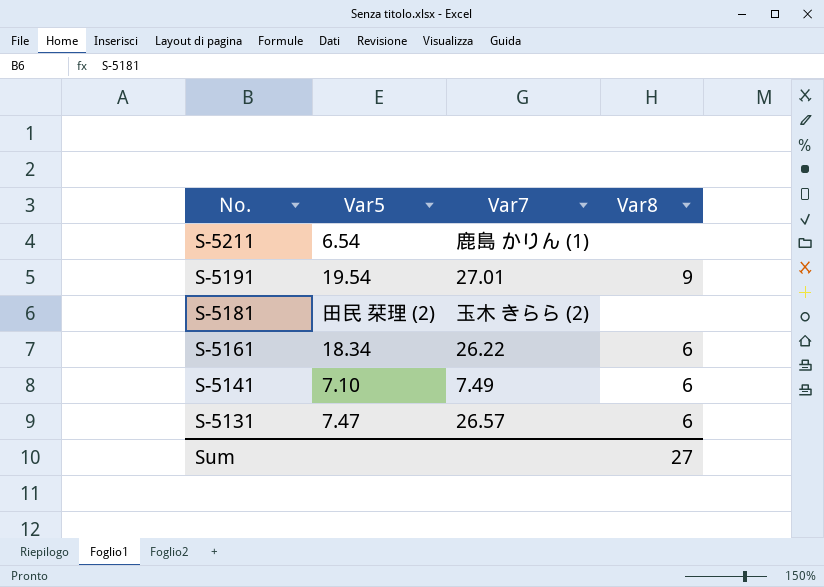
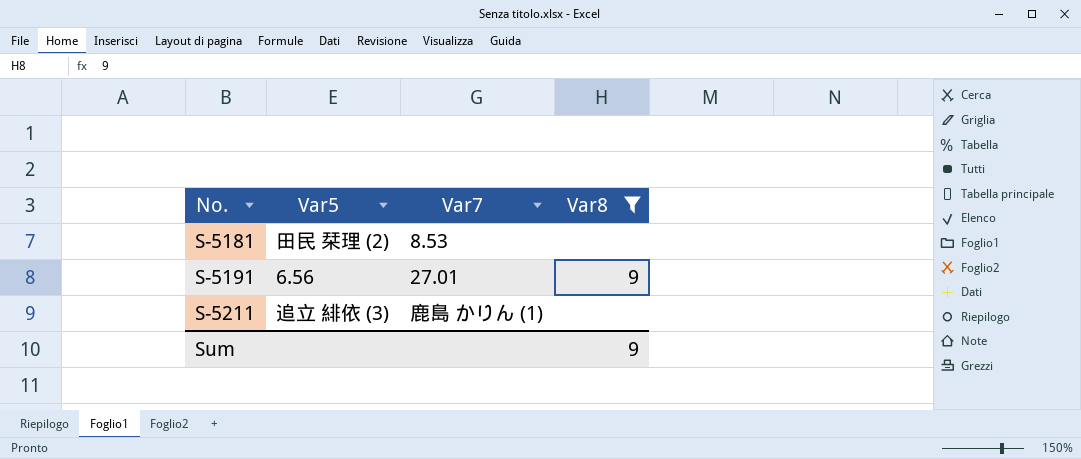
filter: none -> Var8 != 6
row order: No. descending -> No. ascending
S-5181 | Var7: 玉木 きらら (2) -> 8.53
S-5191 | Var5: 19.54 -> 6.56
S-5211 | Var5: 6.54 -> 追立 緋依 (3)
Sum | Var8: 27 -> 9

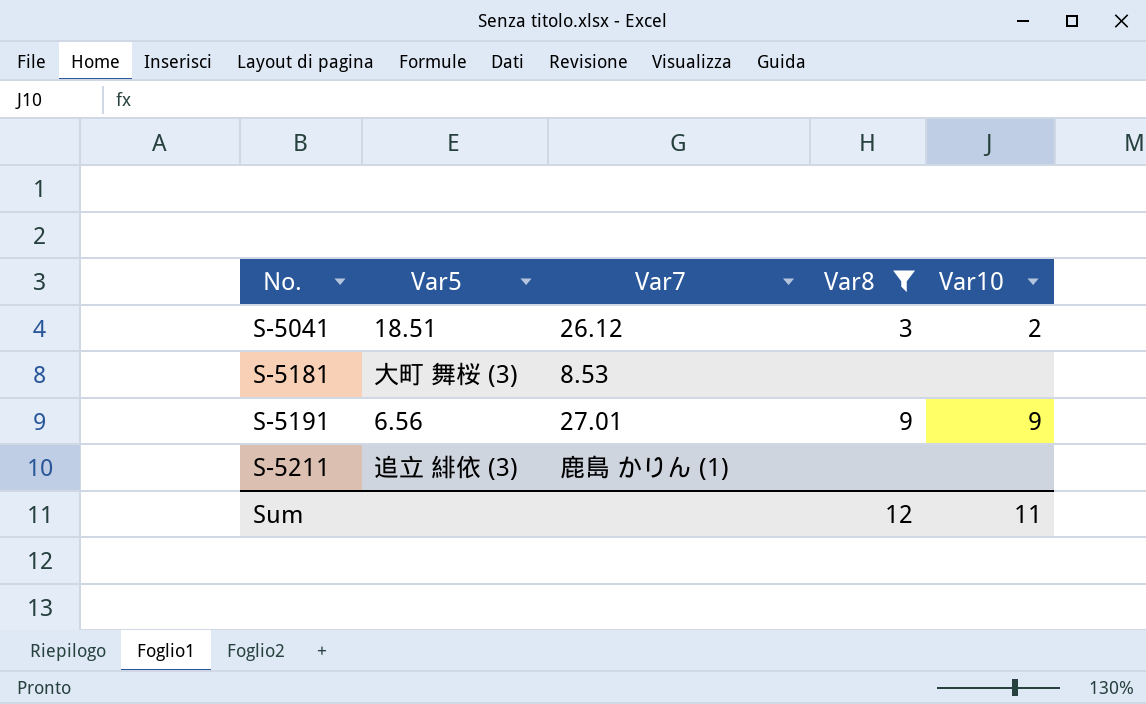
column Var10 | position: none -> 5
row S-5041: none -> 18.51 | 26.12 | 3 | 2
S-5181 | Var5: 田民 栞理 (2) -> 大町 舞桜 (3)
Sum | Var8: 9 -> 12

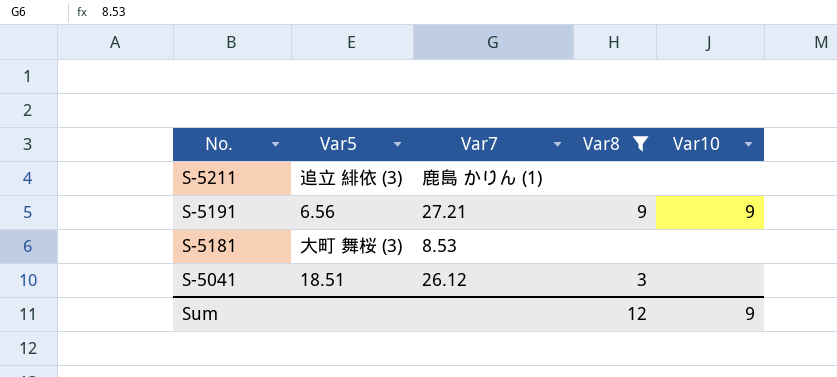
row order: No. ascending -> No. descending
S-5191 | Var7: 27.01 -> 27.21
S-5041 | Var10: 2 -> none
Sum | Var10: 11 -> 9

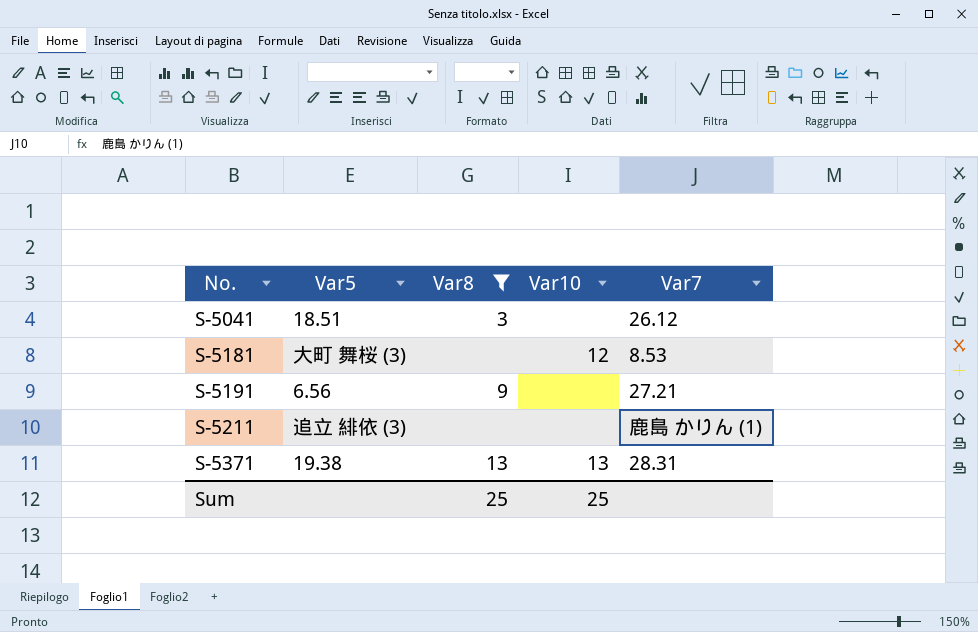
row order: No. descending -> No. ascending
column Var7 | position: 3 -> 5
S-5181 | Var10: none -> 12
S-5191 | Var10: 9 -> none
row S-5371: none -> 19.38 | 13 | 13 | 28.31
Sum | Var8: 12 -> 25
Sum | Var10: 9 -> 25

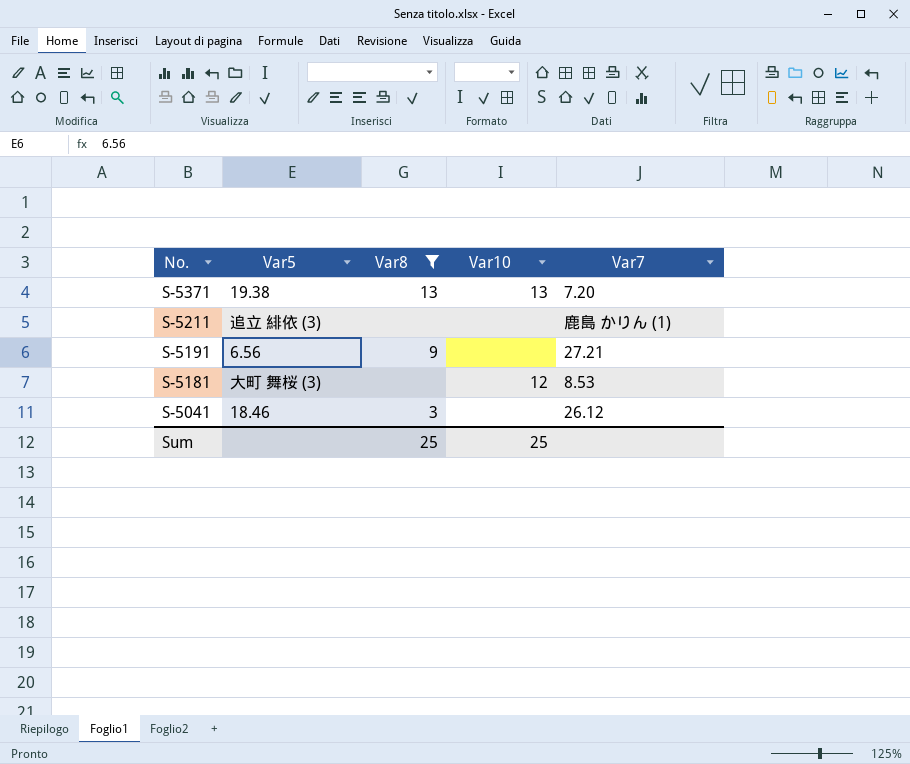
row order: No. ascending -> No. descending
S-5371 | Var7: 28.31 -> 7.20
S-5041 | Var5: 18.51 -> 18.46

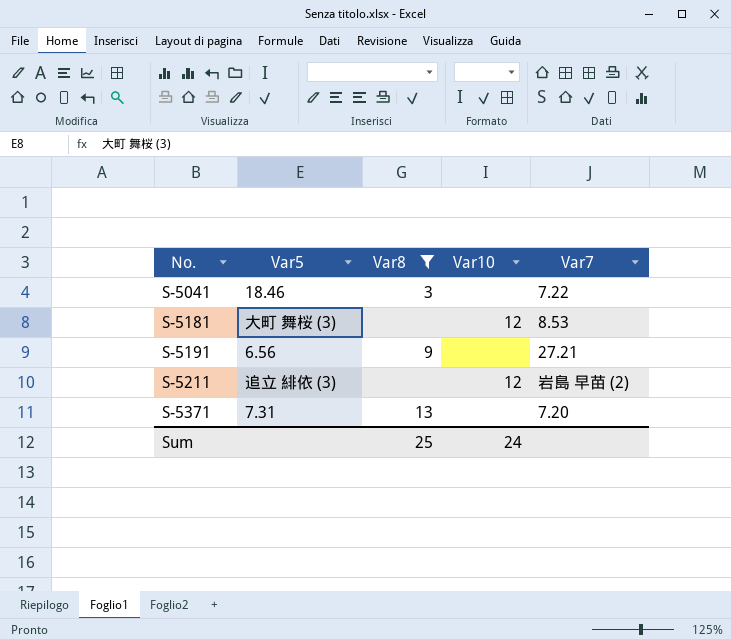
row order: No. descending -> No. ascending
S-5041 | Var7: 26.12 -> 7.22
S-5211 | Var10: none -> 12
S-5211 | Var7: 鹿島 かりん (1) -> 岩島 早苗 (2)
S-5371 | Var5: 19.38 -> 7.31
S-5371 | Var10: 13 -> none
Sum | Var10: 25 -> 24

